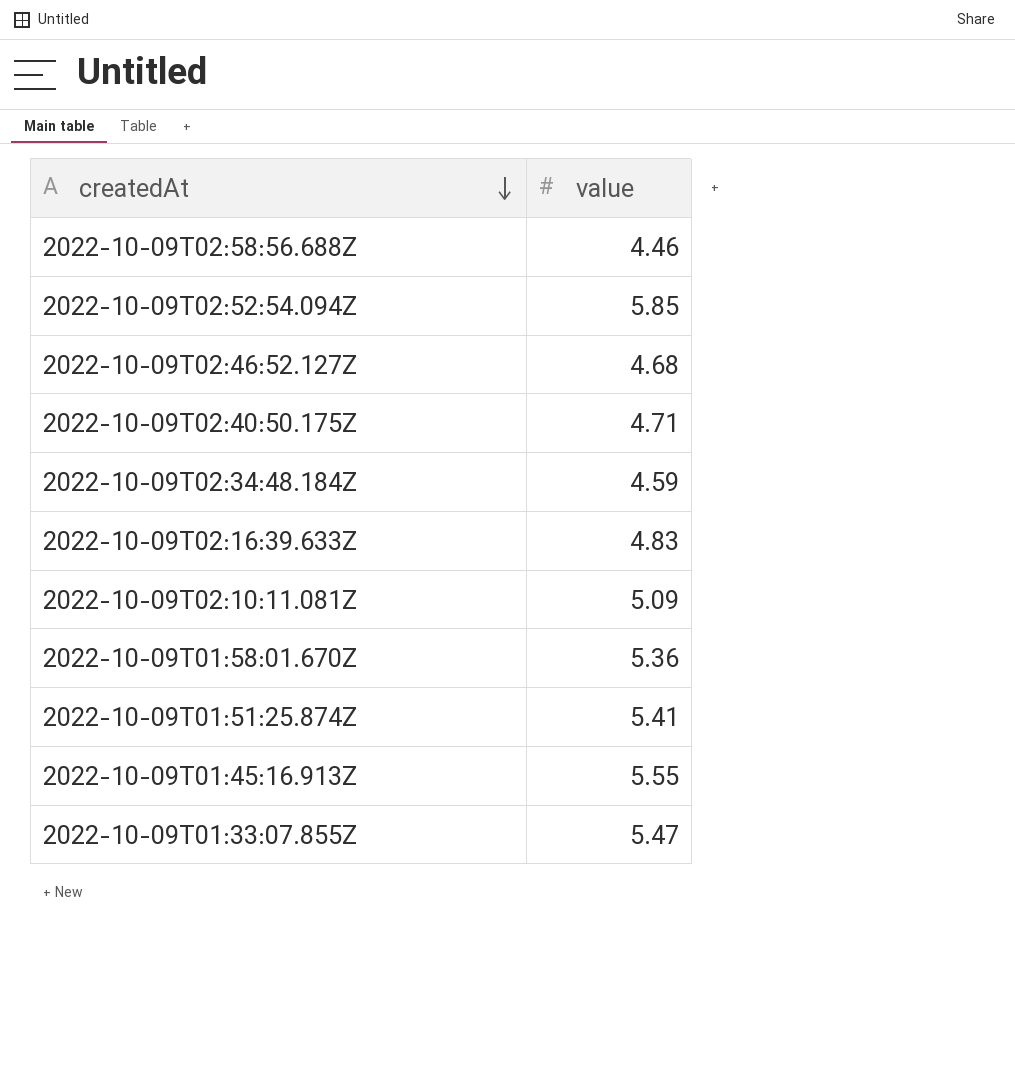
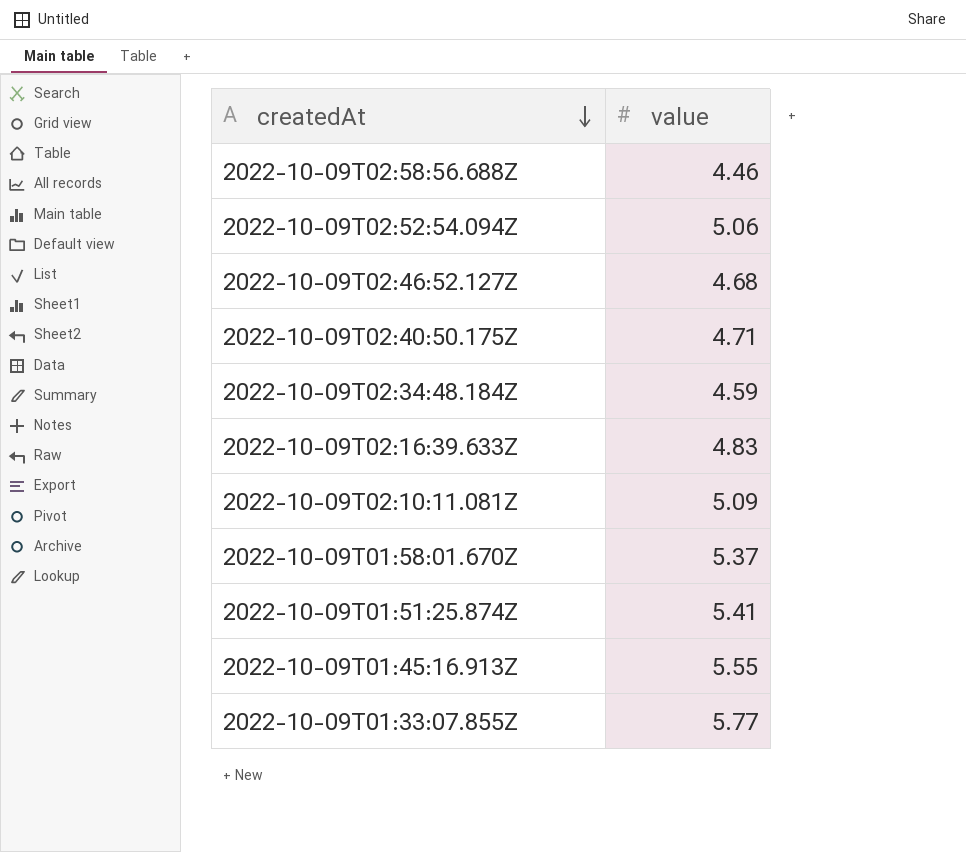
2022-10-09T02:52:54.094Z | value: 5.85 -> 5.06
2022-10-09T01:58:01.670Z | value: 5.36 -> 5.37
2022-10-09T01:33:07.855Z | value: 5.47 -> 5.77

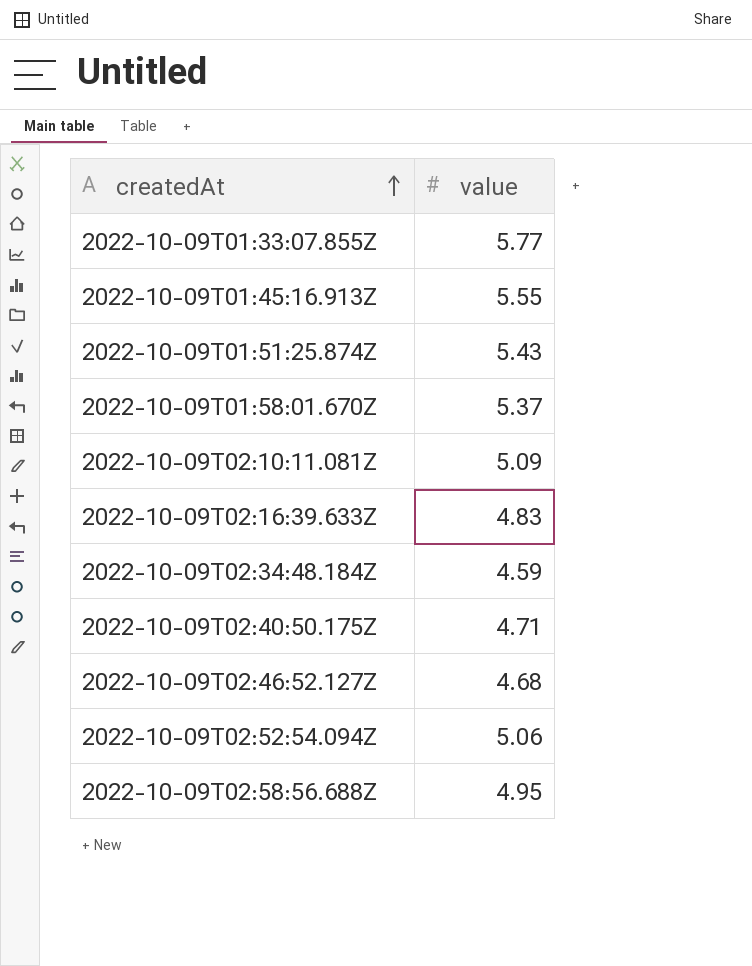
row order: createdAt descending -> createdAt ascending
2022-10-09T01:51:25.874Z | value: 5.41 -> 5.43
2022-10-09T02:58:56.688Z | value: 4.46 -> 4.95

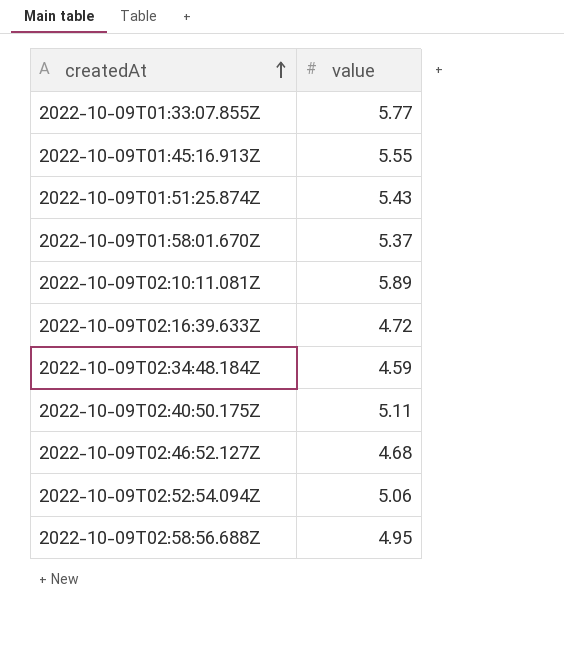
2022-10-09T02:10:11.081Z | value: 5.09 -> 5.89
2022-10-09T02:16:39.633Z | value: 4.83 -> 4.72
2022-10-09T02:40:50.175Z | value: 4.71 -> 5.11

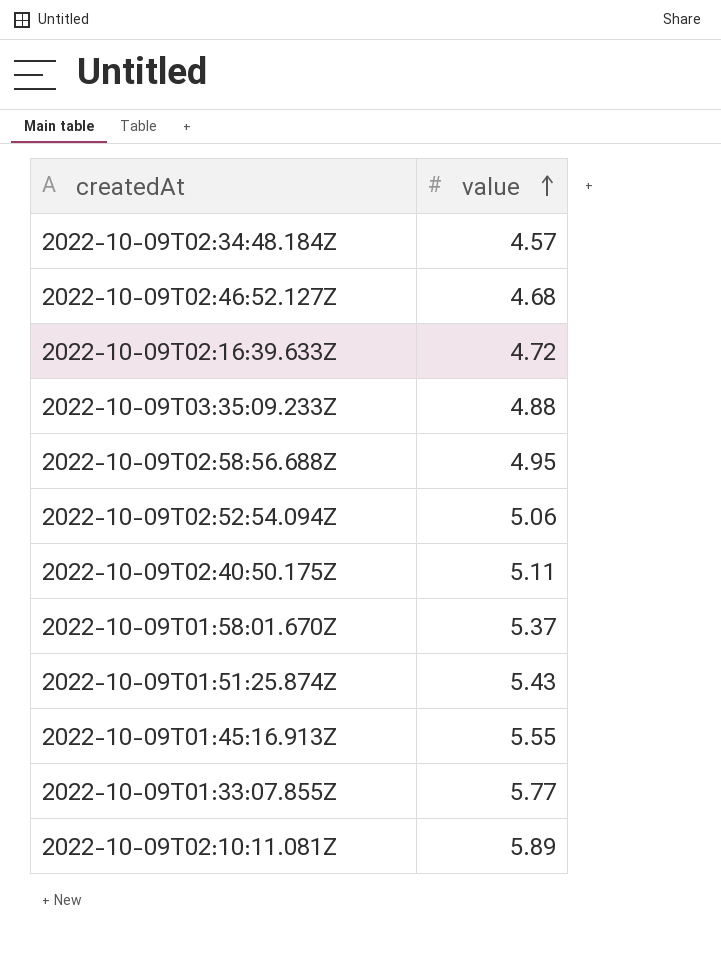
row order: createdAt ascending -> value ascending
2022-10-09T02:34:48.184Z | value: 4.59 -> 4.57
row 2022-10-09T03:35:09.233Z: none -> 4.88

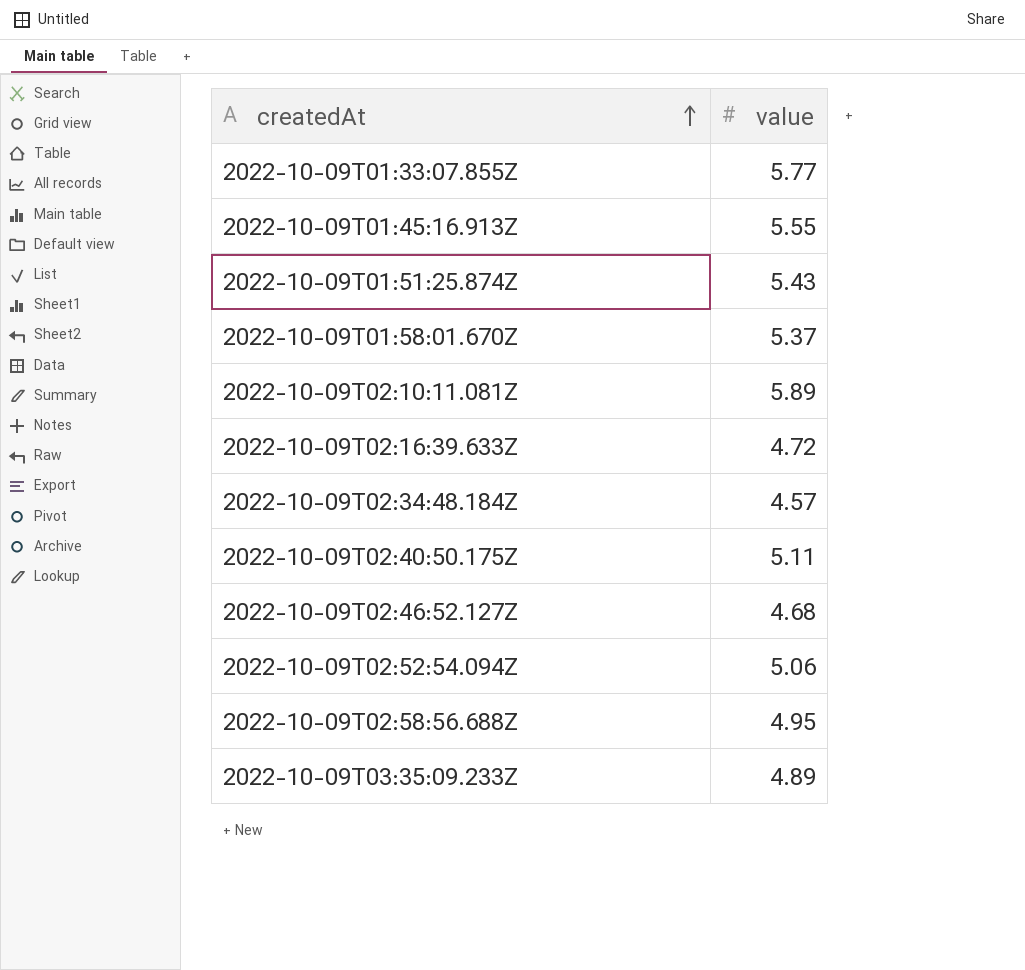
row order: value ascending -> createdAt ascending
2022-10-09T03:35:09.233Z | value: 4.88 -> 4.89

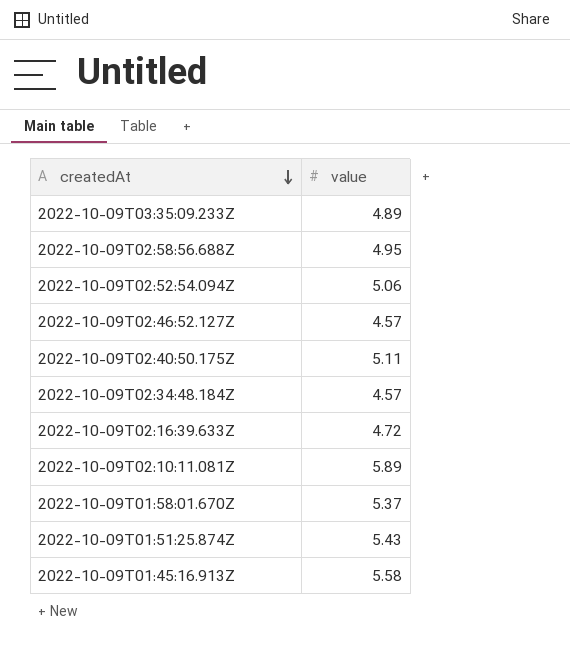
row order: createdAt ascending -> createdAt descending
row 2022-10-09T01:33:07.855Z: 5.77 -> none
2022-10-09T02:46:52.127Z | value: 4.68 -> 4.57
2022-10-09T01:45:16.913Z | value: 5.55 -> 5.58

